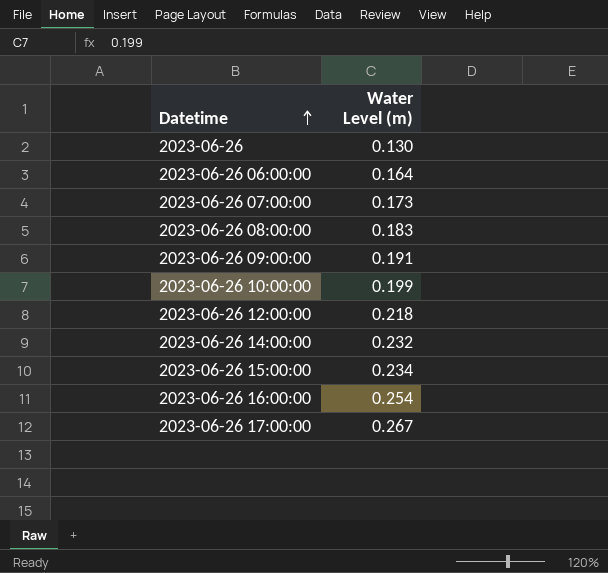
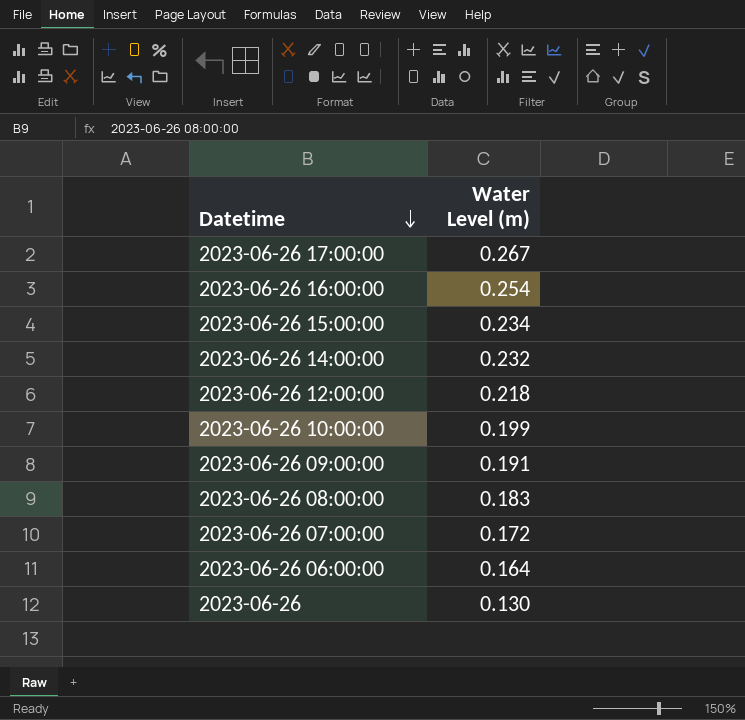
row order: Datetime ascending -> Datetime descending
2023-06-26 07:00:00 | Water Level (m): 0.173 -> 0.172

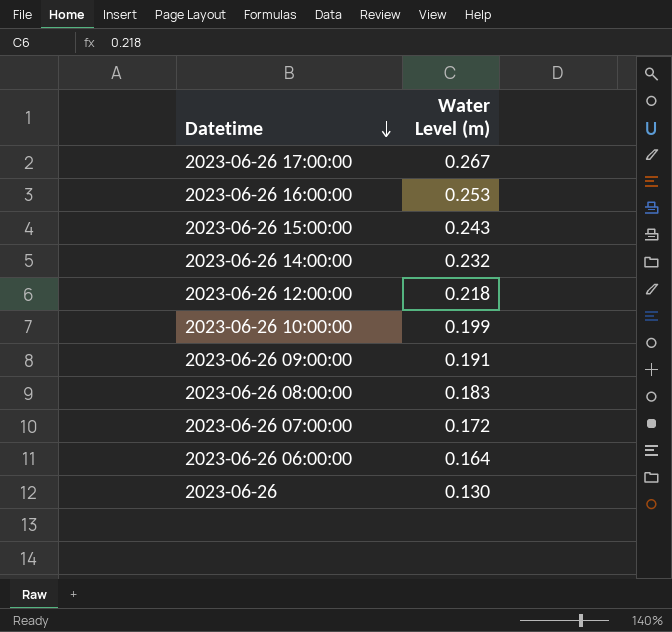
2023-06-26 16:00:00 | Water Level (m): 0.254 -> 0.253
2023-06-26 15:00:00 | Water Level (m): 0.234 -> 0.243

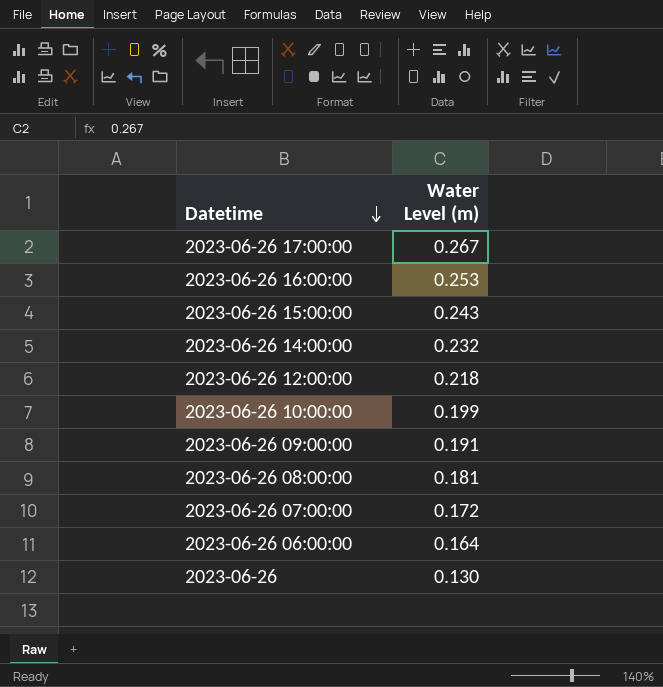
2023-06-26 08:00:00 | Water Level (m): 0.183 -> 0.181

